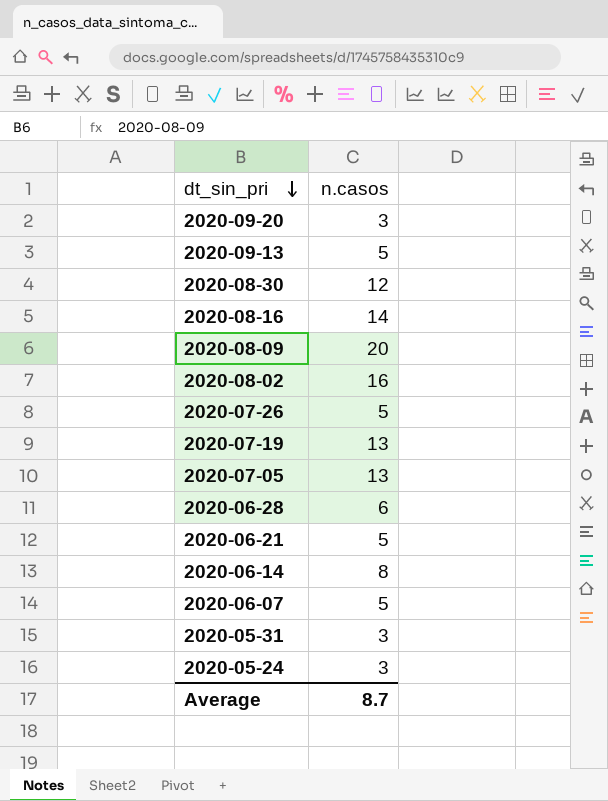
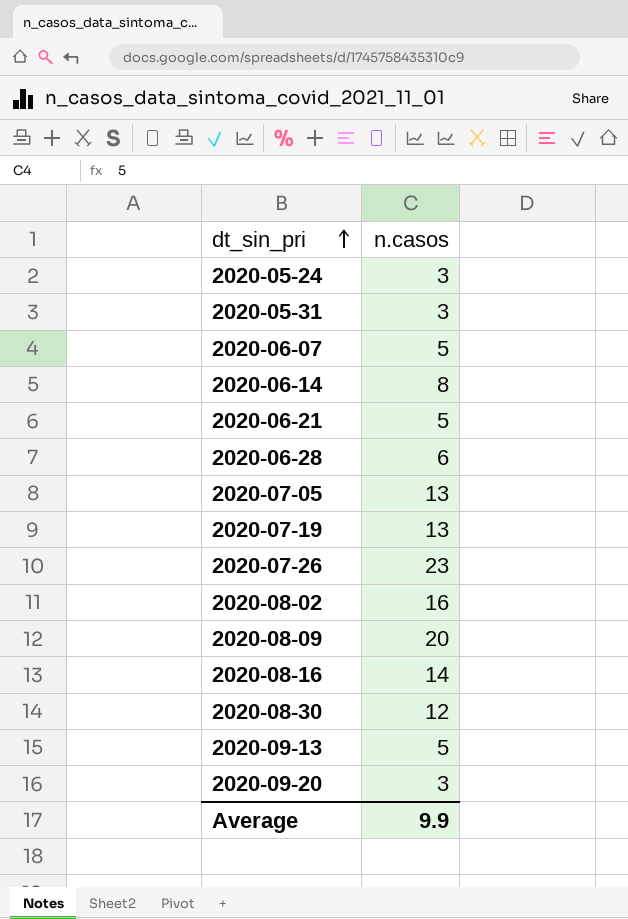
row order: dt_sin_pri descending -> dt_sin_pri ascending
2020-07-26 | n.casos: 5 -> 23
Average | n.casos: 8.7 -> 9.9

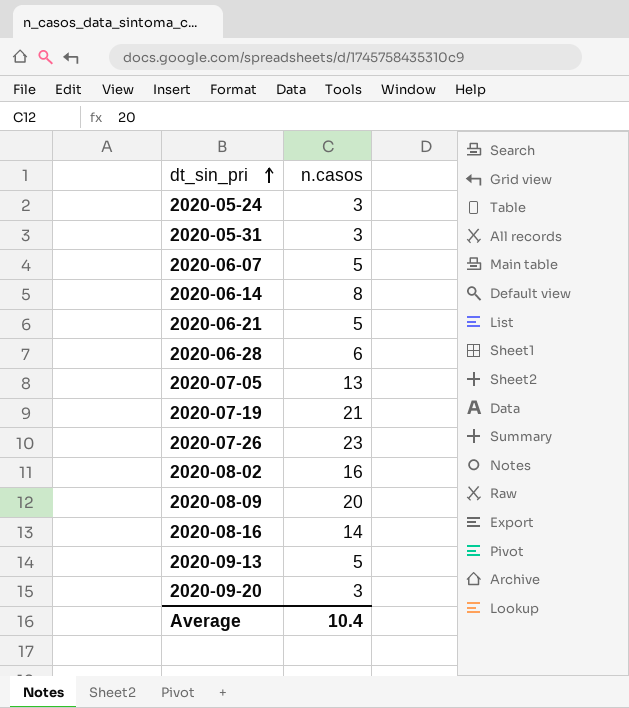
row 2020-08-30: 12 -> none
2020-07-19 | n.casos: 13 -> 21
Average | n.casos: 9.9 -> 10.4

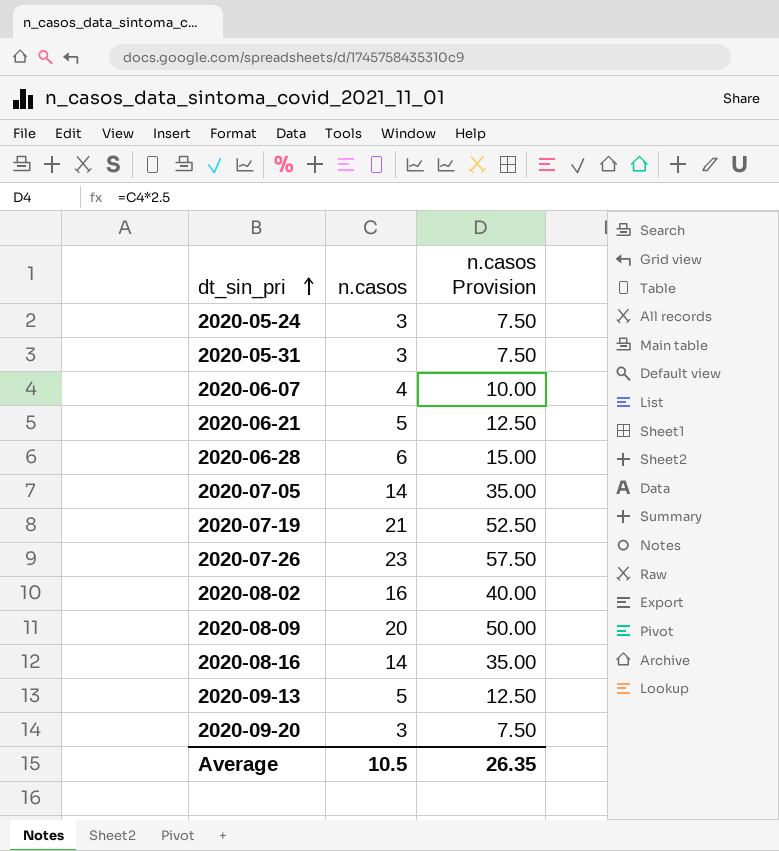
column n.casos Provision | formula: none -> [n.casos] * 2.5
row 2020-06-14: 8 -> none
2020-06-07 | n.casos: 5 -> 4
2020-07-05 | n.casos: 13 -> 14
Average | n.casos: 10.4 -> 10.5

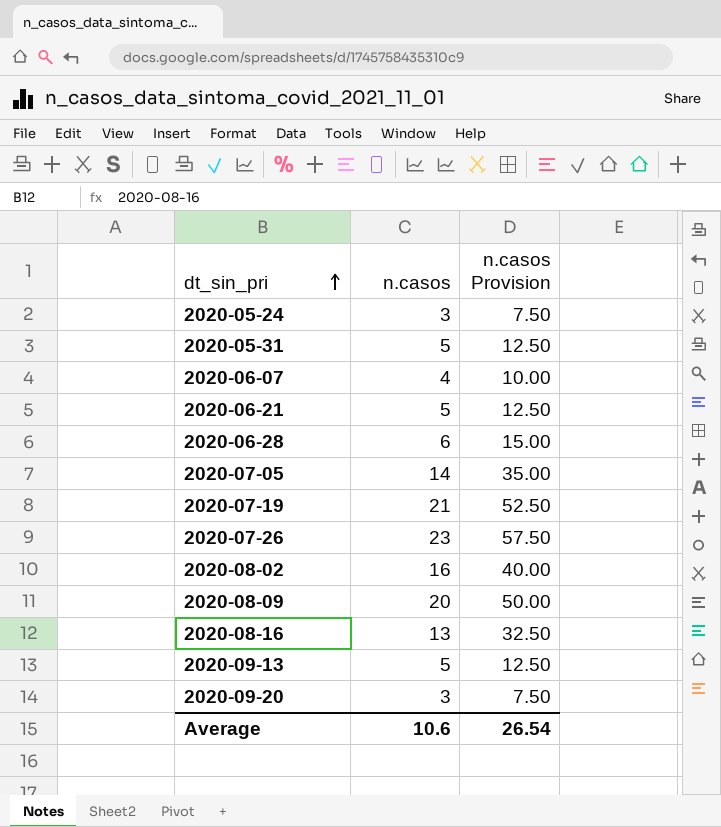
2020-05-31 | n.casos: 3 -> 5
2020-05-31 | n.casos Provision: 7.50 -> 12.50
2020-08-16 | n.casos: 14 -> 13
2020-08-16 | n.casos Provision: 35.00 -> 32.50
Average | n.casos: 10.5 -> 10.6
Average | n.casos Provision: 26.35 -> 26.54

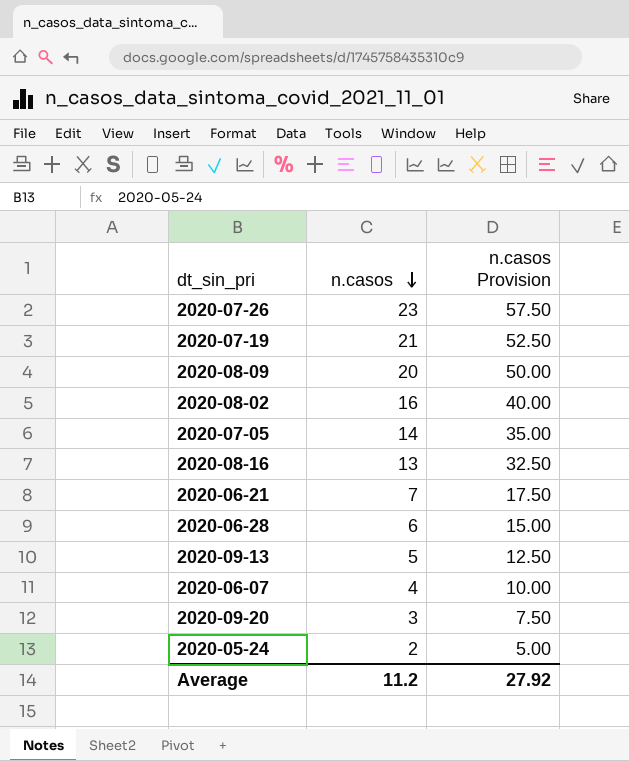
row order: dt_sin_pri ascending -> n.casos descending
row 2020-05-31: 5 | 12.50 -> none
2020-06-21 | n.casos: 5 -> 7
2020-06-21 | n.casos Provision: 12.50 -> 17.50
2020-05-24 | n.casos: 3 -> 2
2020-05-24 | n.casos Provision: 7.50 -> 5.00
Average | n.casos: 10.6 -> 11.2
Average | n.casos Provision: 26.54 -> 27.92

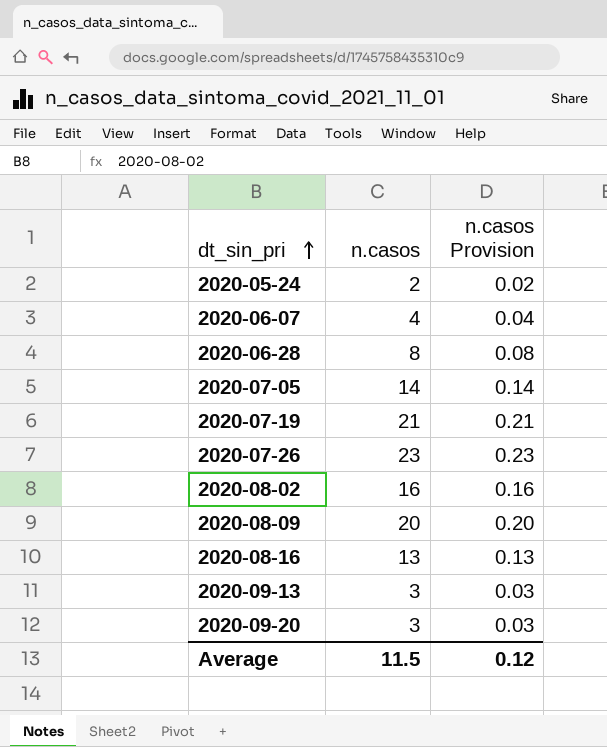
row order: n.casos descending -> dt_sin_pri ascending
column n.casos Provision | formula: [n.casos] * 2.5 -> [n.casos] * 0.01
row 2020-06-21: 7 | 17.50 -> none
2020-06-28 | n.casos: 6 -> 8
2020-09-13 | n.casos: 5 -> 3
Average | n.casos: 11.2 -> 11.5
Average | n.casos Provision: 27.92 -> 0.12

